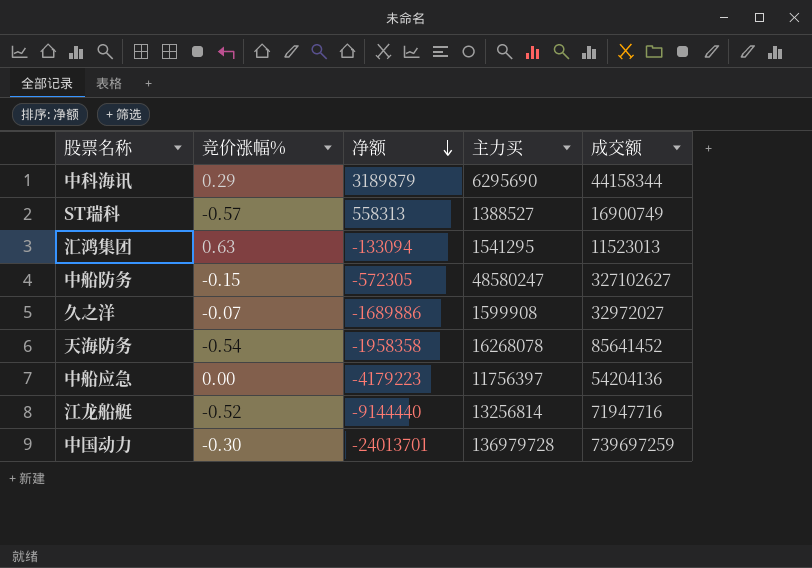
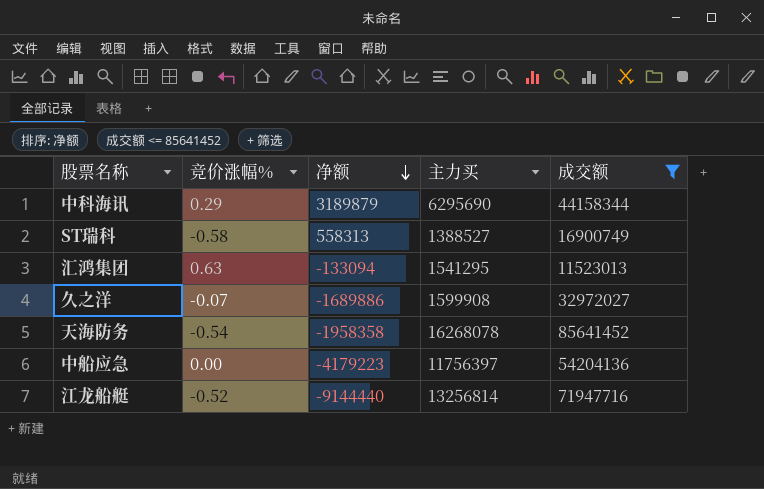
filter: none -> 成交额 <= 85641452
ST瑞科 | 竞价涨幅%: -0.57 -> -0.58

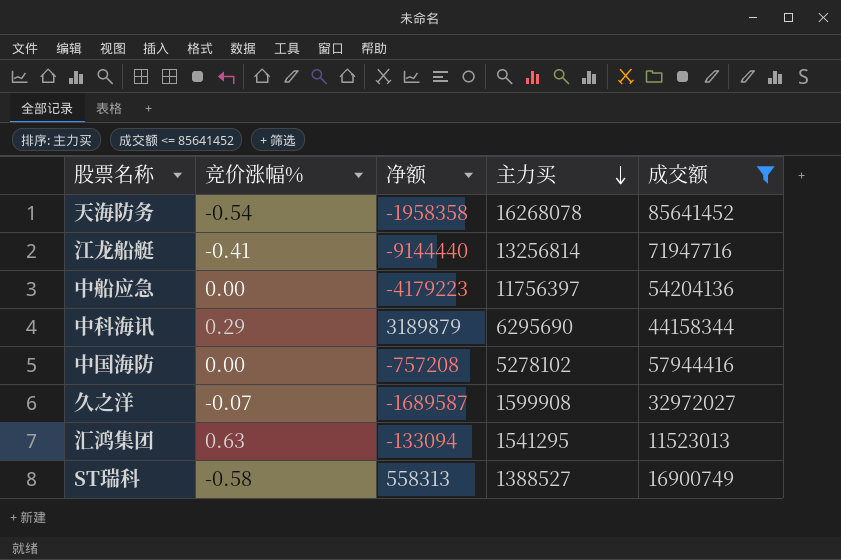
row order: 净额 descending -> 主力买 descending
江龙船艇 | 竞价涨幅%: -0.52 -> -0.41
row 中国海防: none -> 0.00 | -757208 | 5278102 | 57944416
久之洋 | 净额: -1689886 -> -1689587

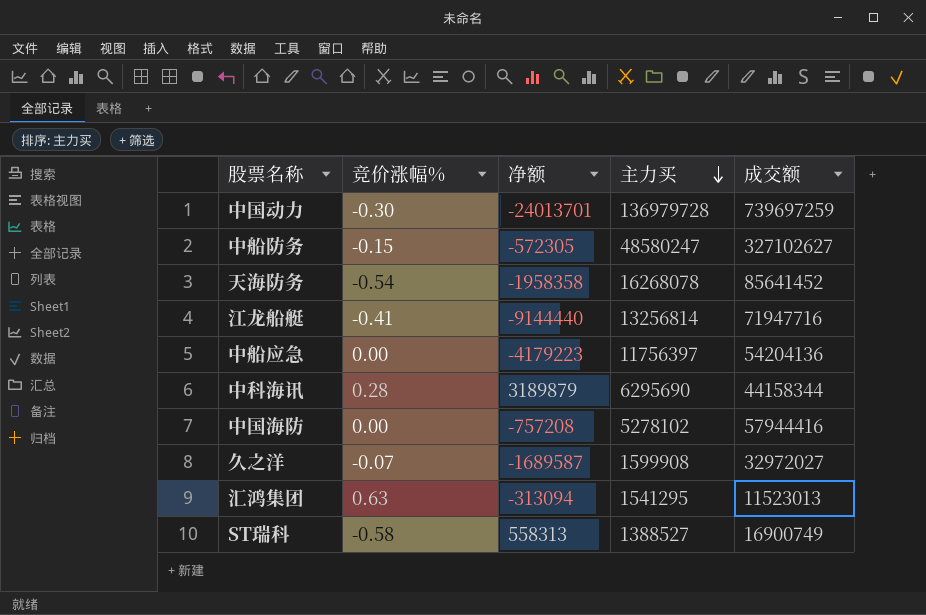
filter: 成交额 <= 85641452 -> none
中科海讯 | 竞价涨幅%: 0.29 -> 0.28
汇鸿集团 | 净额: -133094 -> -313094

